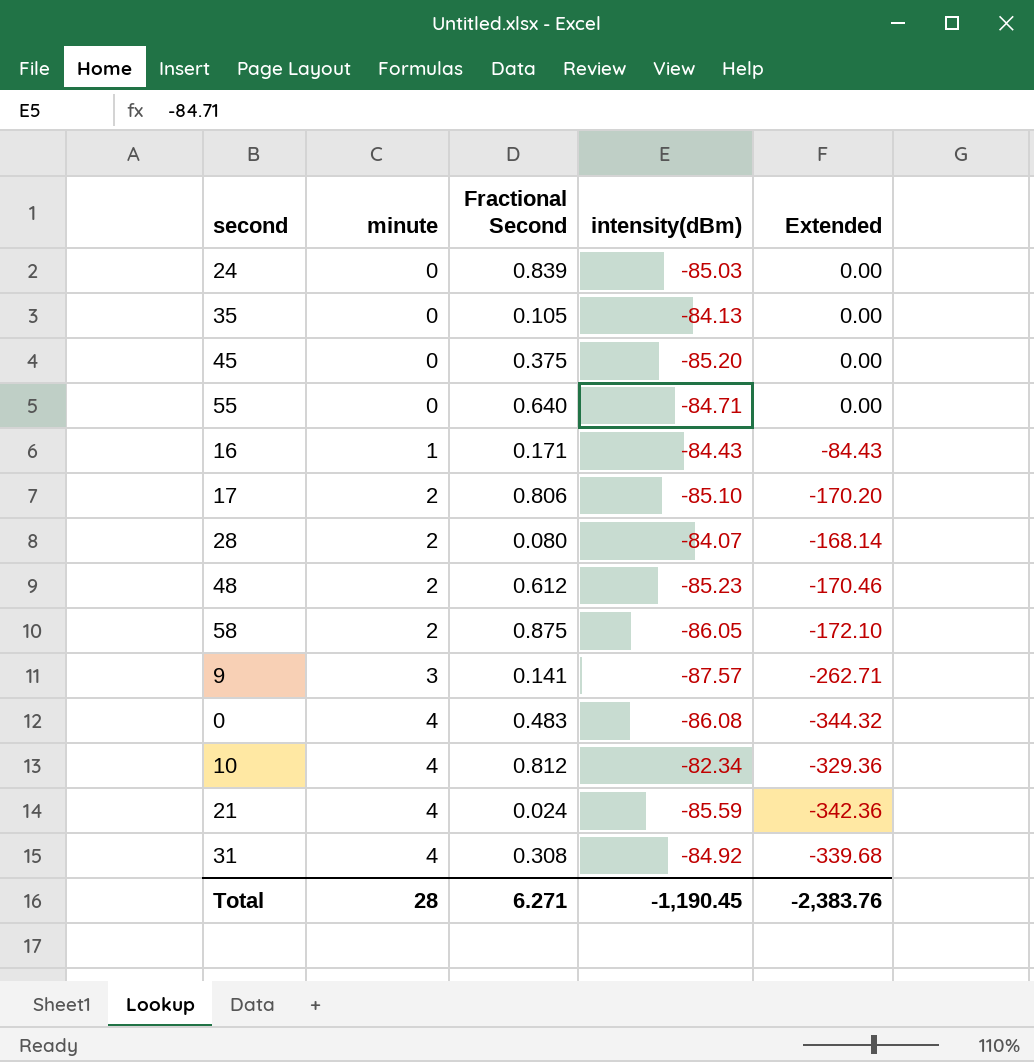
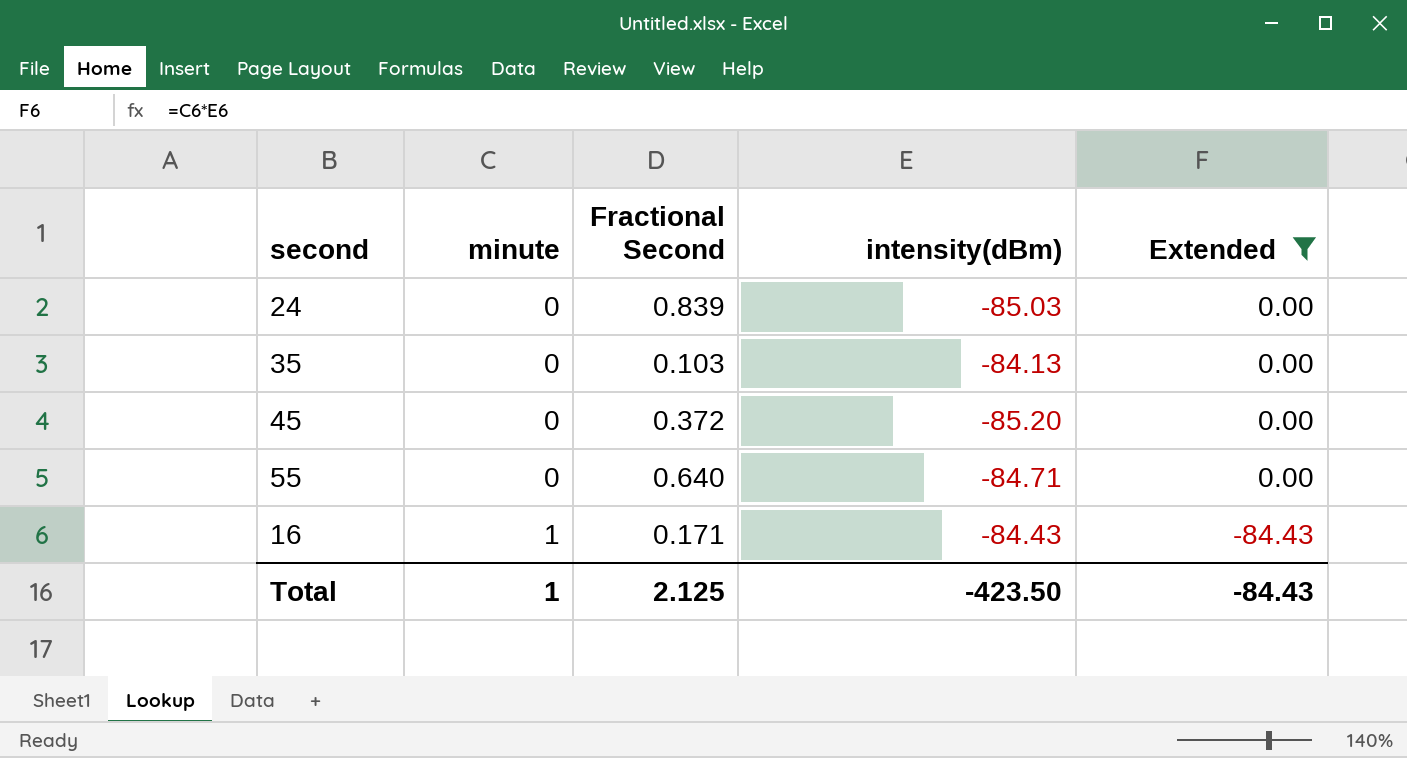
filter: none -> Extended >= -84.43
35 | Fractional Second: 0.105 -> 0.103
45 | Fractional Second: 0.375 -> 0.372
Total | minute: 28 -> 1
Total | Fractional Second: 6.271 -> 2.125
Total | intensity(dBm): -1,190.45 -> -423.50
Total | Extended: -2,383.76 -> -84.43

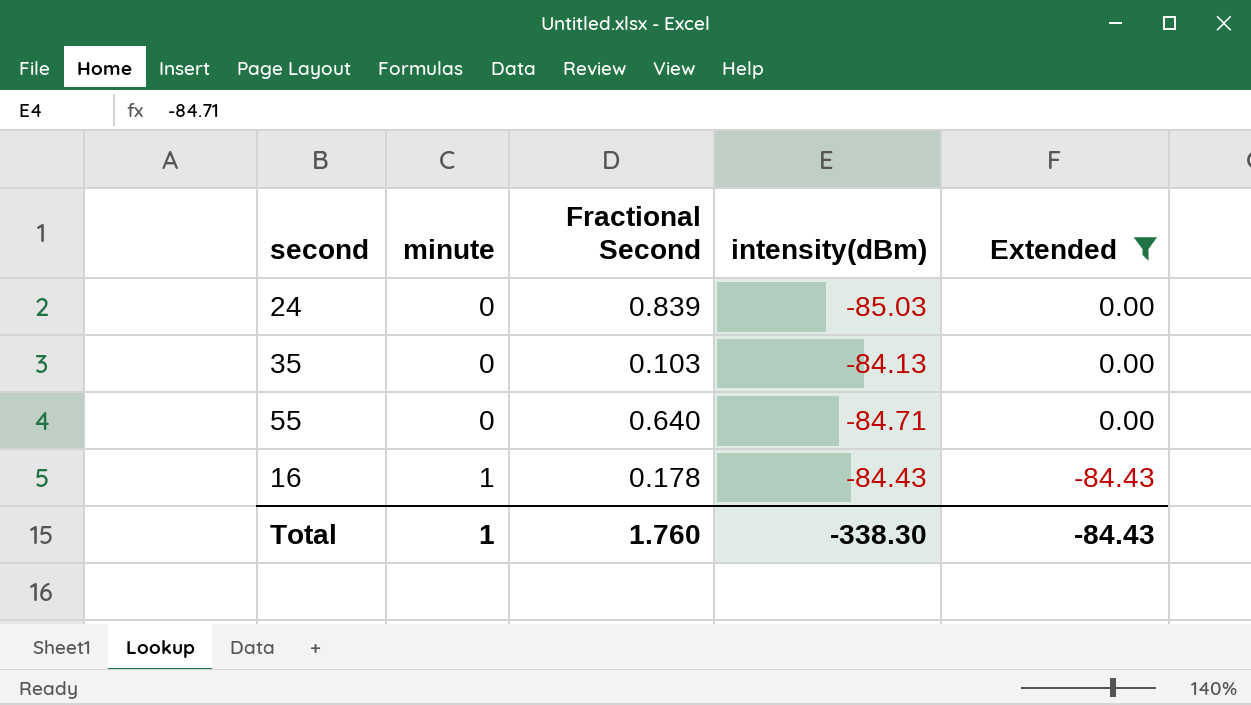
row 45: 0 | 0.372 | -85.20 | 0.00 -> none
16 | Fractional Second: 0.171 -> 0.178
Total | Fractional Second: 2.125 -> 1.760
Total | intensity(dBm): -423.50 -> -338.30

